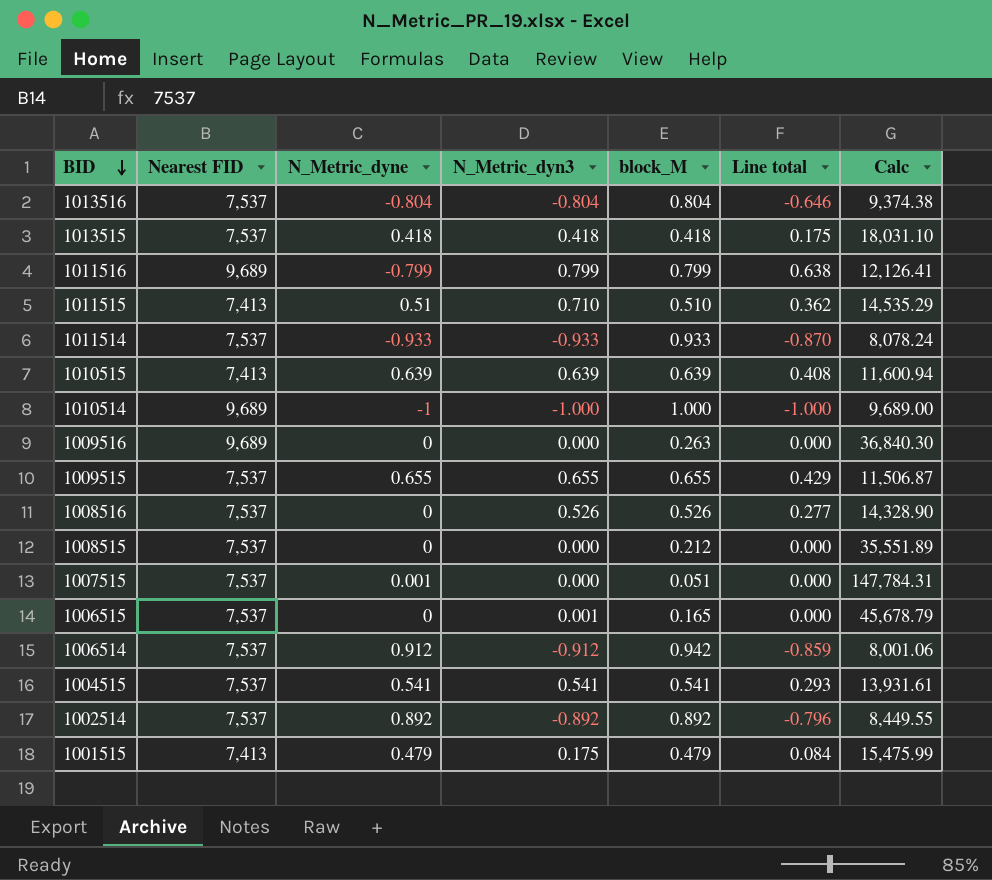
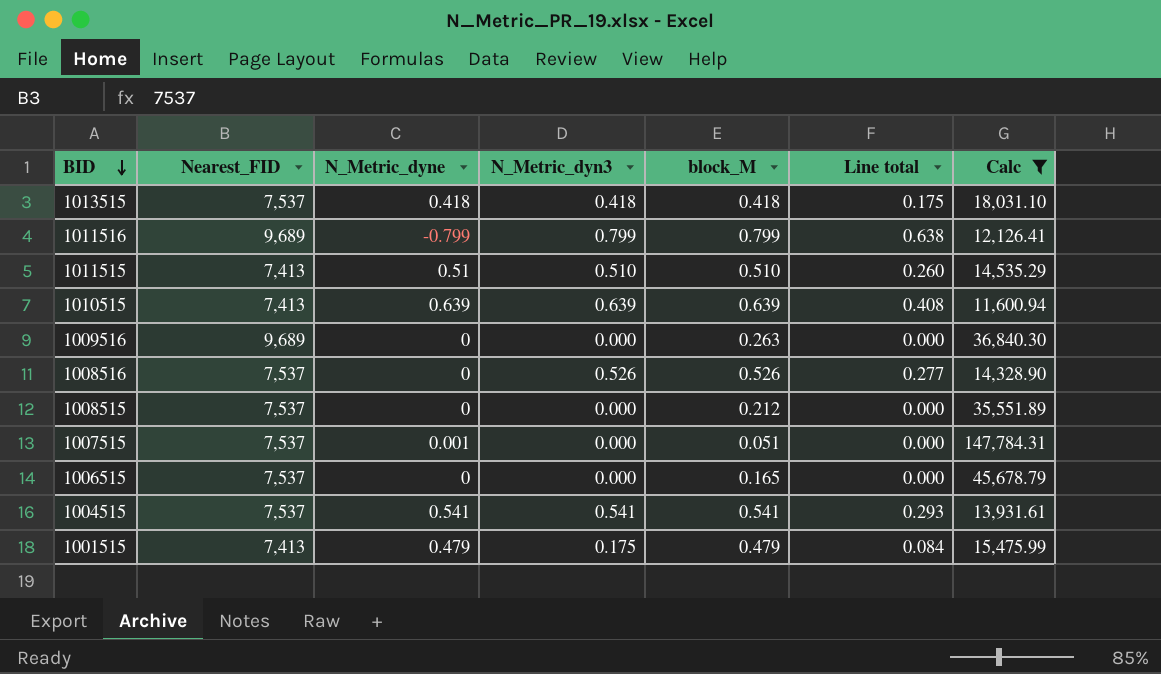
filter: none -> Calc >= 11,600.94
column name: Nearest FID -> Nearest_FID
1011515 | N_Metric_dyn3: 0.710 -> 0.510
1011515 | Line total: 0.362 -> 0.260
1006515 | N_Metric_dyn3: 0.001 -> 0.000

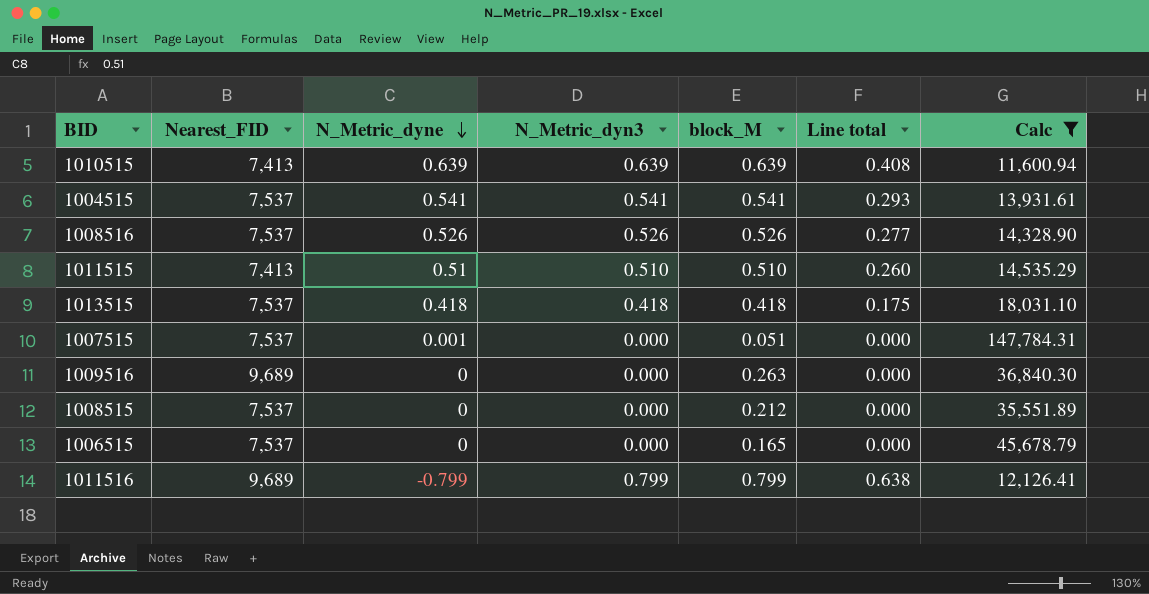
row order: BID descending -> N_Metric_dyne descending
row 1001515: 7,413 | 0.479 | 0.175 | 0.479 | 0.084 | 15,475.99 -> none
1008516 | N_Metric_dyne: 0 -> 0.526

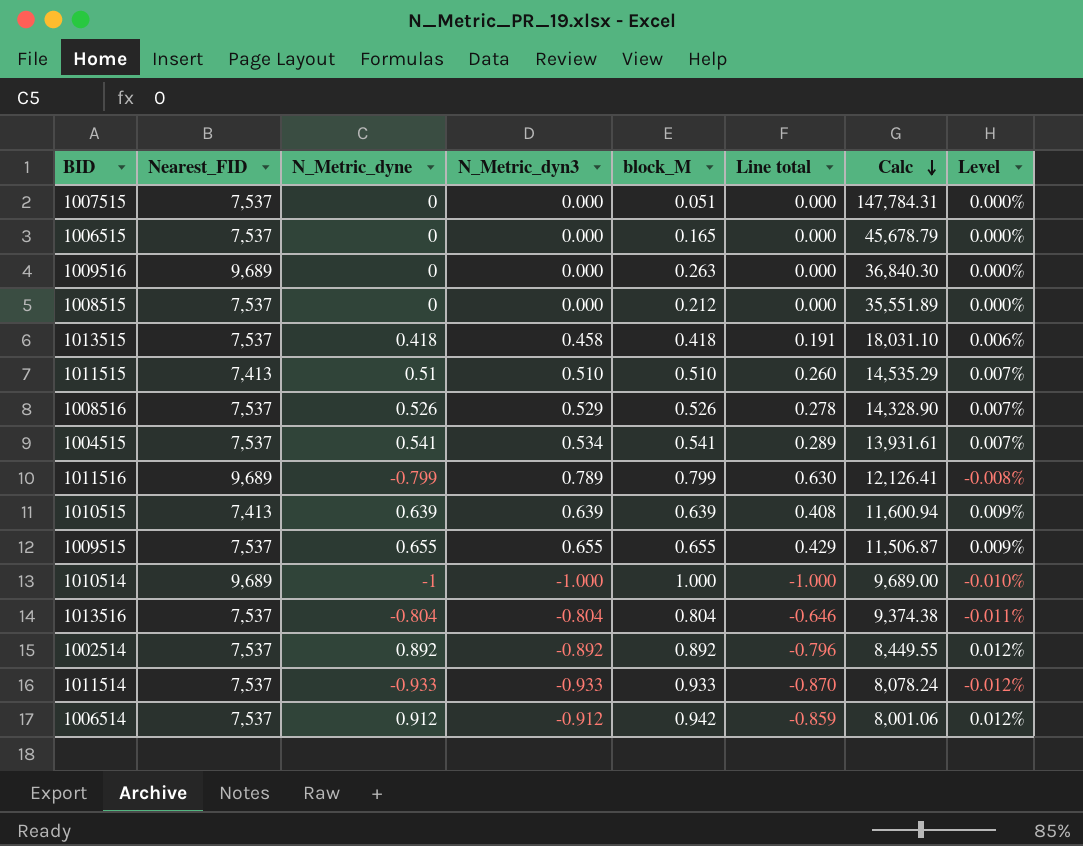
filter: Calc >= 11,600.94 -> none
row order: N_Metric_dyne descending -> Calc descending
column Level | formula: none -> [N_Metric_dyne] / [Nearest_FID]
1007515 | N_Metric_dyne: 0.001 -> 0
1013515 | N_Metric_dyn3: 0.418 -> 0.458
1013515 | Line total: 0.175 -> 0.191
1008516 | N_Metric_dyn3: 0.526 -> 0.529
1008516 | Line total: 0.277 -> 0.278
1004515 | N_Metric_dyn3: 0.541 -> 0.534
1004515 | Line total: 0.293 -> 0.289
1011516 | N_Metric_dyn3: 0.799 -> 0.789
1011516 | Line total: 0.638 -> 0.630

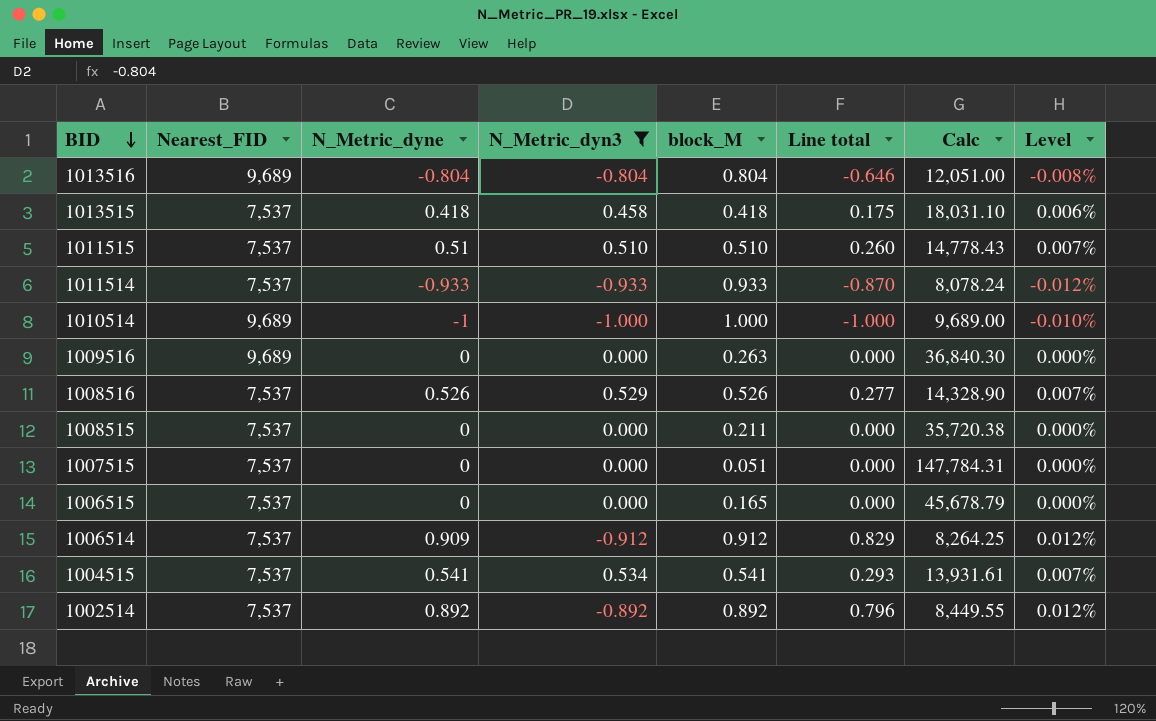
filter: none -> N_Metric_dyn3 <= 0.534
row order: Calc descending -> BID descending
column Line total | formula: [N_Metric_dyn3] * [block_M] -> [N_Metric_dyne] * [block_M]
1013516 | Nearest_FID: 7,537 -> 9,689
1013516 | Calc: 9,374.38 -> 12,051.00
1013516 | Level: -0.011% -> -0.008%
1011515 | Nearest_FID: 7,413 -> 7,537
1011515 | Calc: 14,535.29 -> 14,778.43
1008515 | block_M: 0.212 -> 0.211
1008515 | Calc: 35,551.89 -> 35,720.38
1006514 | N_Metric_dyne: 0.912 -> 0.909
1006514 | block_M: 0.942 -> 0.912
1006514 | Calc: 8,001.06 -> 8,264.25

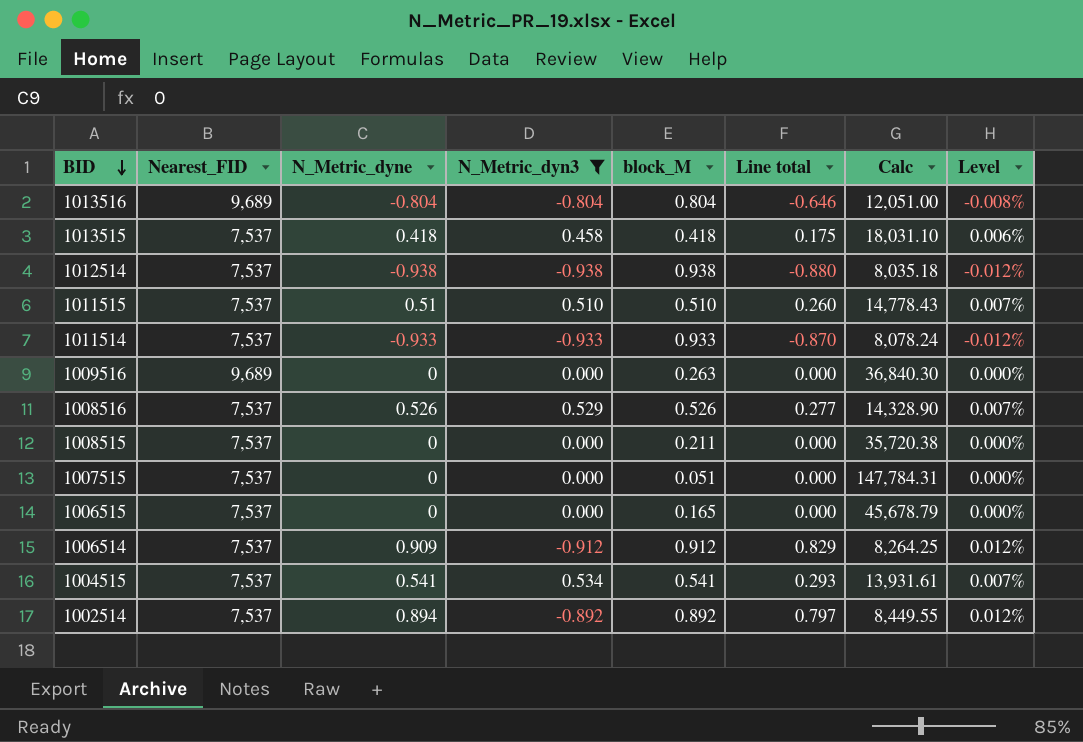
row 1010514: 9,689 | -1 | -1.000 | 1.000 | -1.000 | 9,689.00 | -0.010% -> none
row 1012514: none -> 7,537 | -0.938 | -0.938 | 0.938 | -0.880 | 8,035.18 | -0.012%
1002514 | N_Metric_dyne: 0.892 -> 0.894
1002514 | Line total: 0.796 -> 0.797

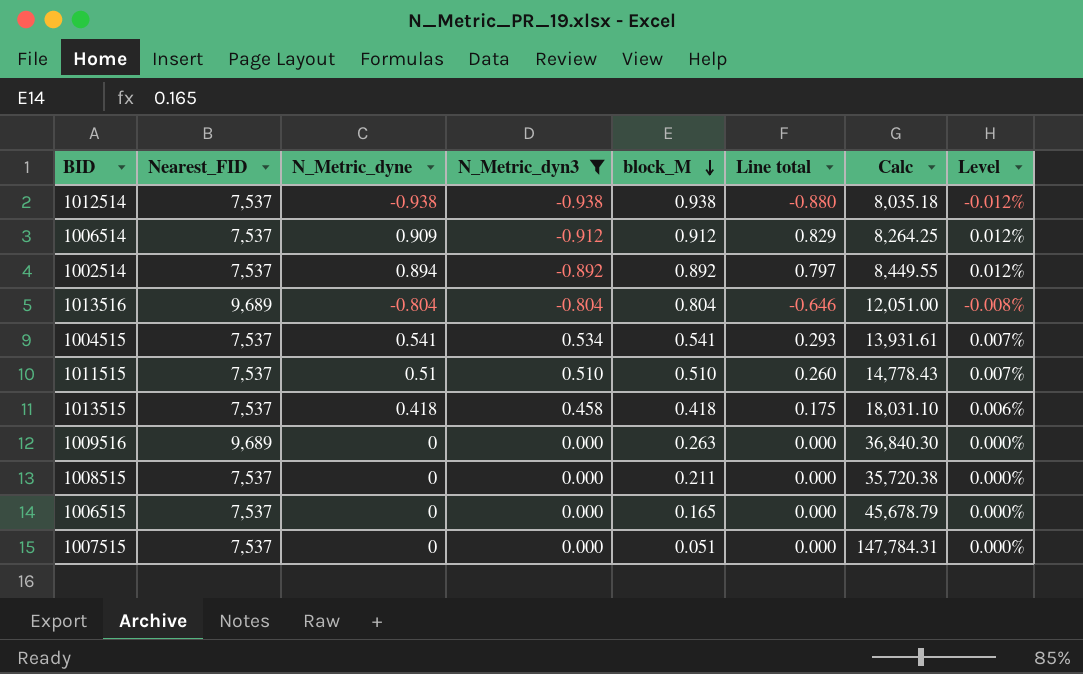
row order: BID descending -> block_M descending
row 1011514: 7,537 | -0.933 | -0.933 | 0.933 | -0.870 | 8,078.24 | -0.012% -> none
row 1008516: 7,537 | 0.526 | 0.529 | 0.526 | 0.277 | 14,328.90 | 0.007% -> none

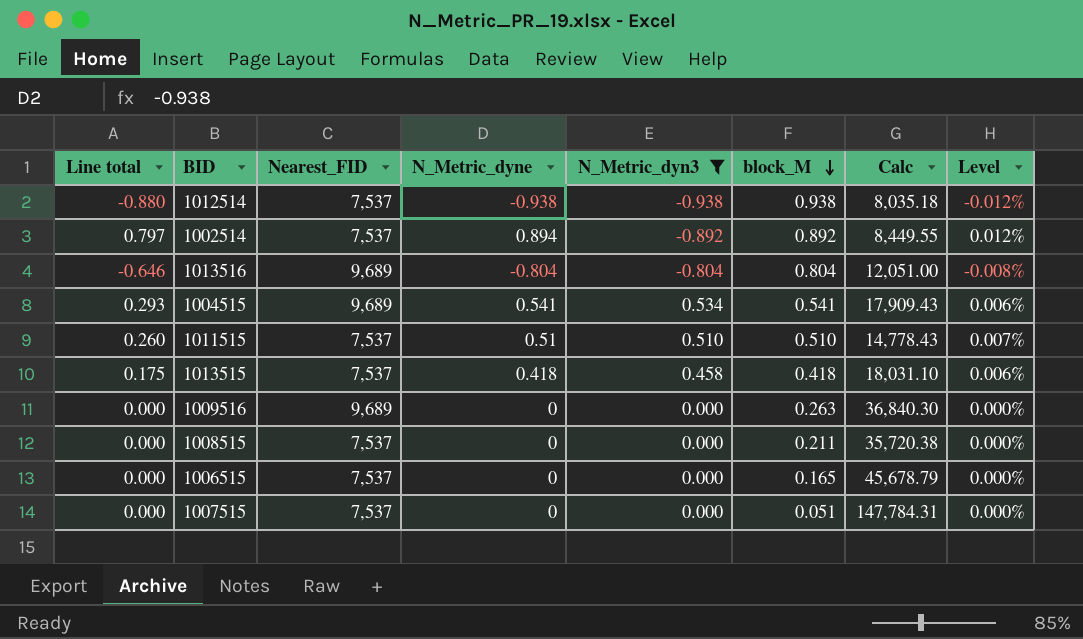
column Line total | position: 6 -> 1
row 1006514: 7,537 | 0.909 | -0.912 | 0.912 | 0.829 | 8,264.25 | 0.012% -> none
1004515 | Nearest_FID: 7,537 -> 9,689
1004515 | Calc: 13,931.61 -> 17,909.43
1004515 | Level: 0.007% -> 0.006%

